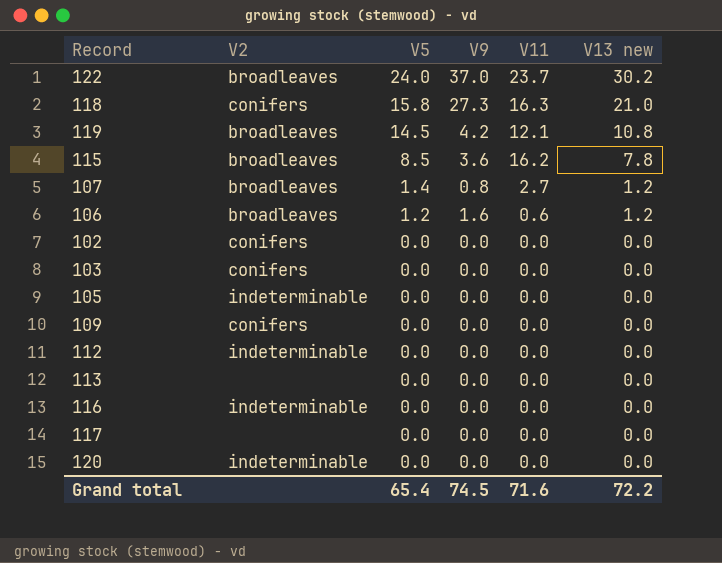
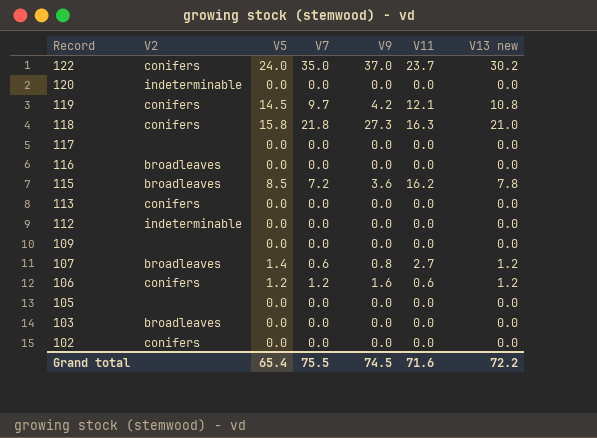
row order: V5 descending -> Record descending
column V7 | position: none -> 4
122 | V2: broadleaves -> conifers
119 | V2: broadleaves -> conifers
116 | V2: indeterminable -> broadleaves
113 | V2: none -> conifers
109 | V2: conifers -> none
106 | V2: broadleaves -> conifers
105 | V2: indeterminable -> none
103 | V2: conifers -> broadleaves

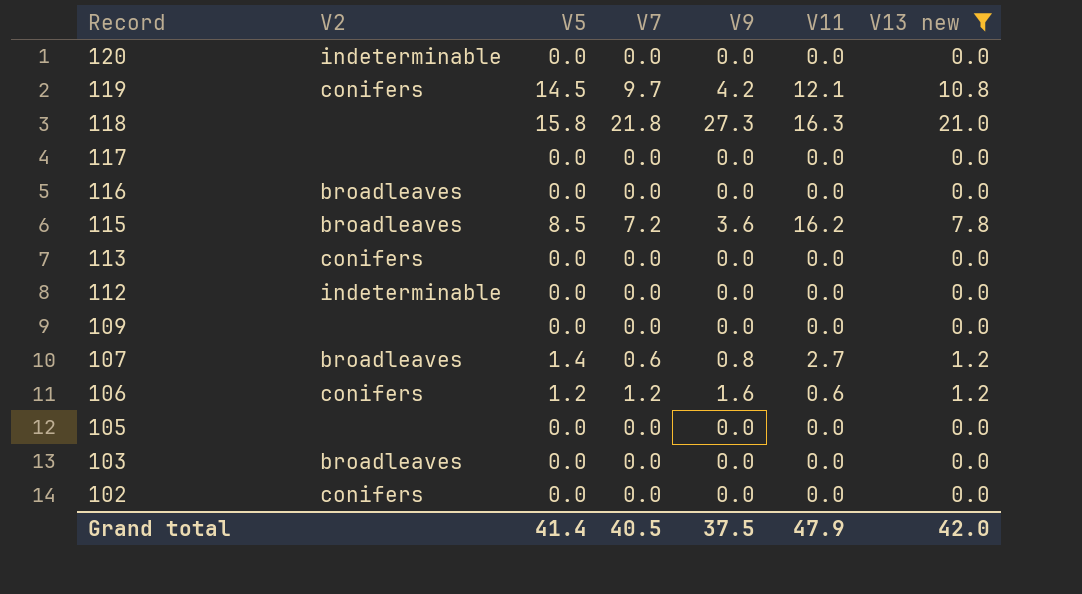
filter: none -> V13 new != 30.2
118 | V2: conifers -> none
Grand total | V5: 65.4 -> 41.4
Grand total | V7: 75.5 -> 40.5
Grand total | V9: 74.5 -> 37.5
Grand total | V11: 71.6 -> 47.9
Grand total | V13 new: 72.2 -> 42.0

